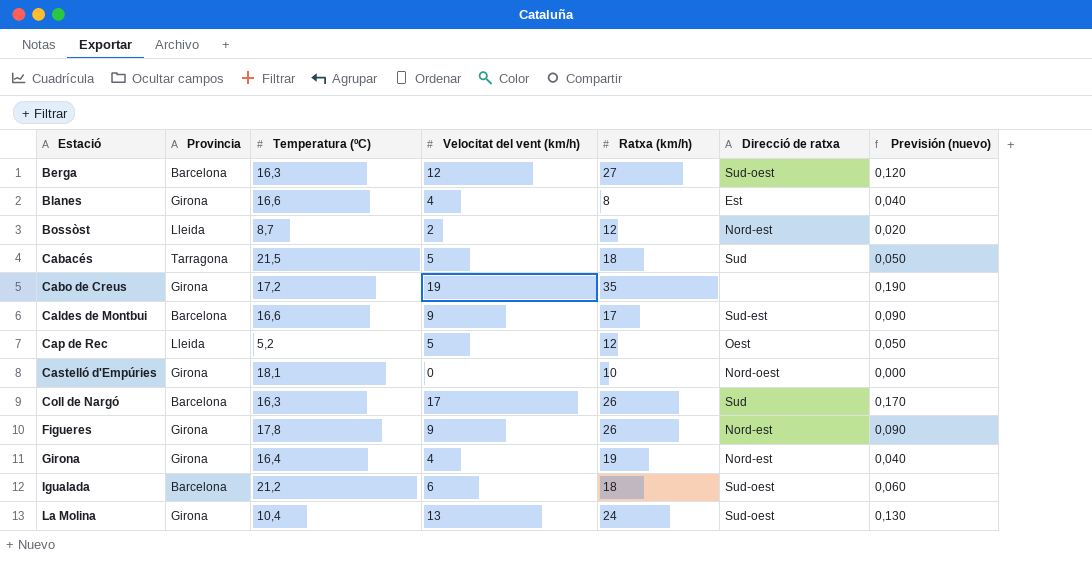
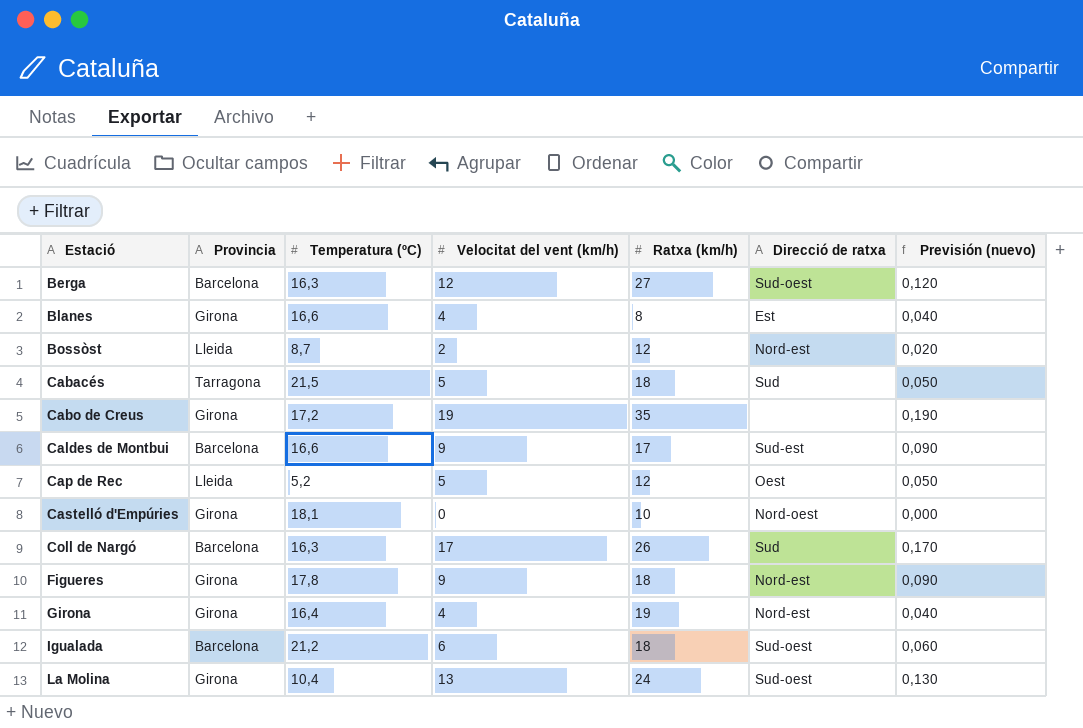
Figueres | Ratxa (km/h): 26 -> 18

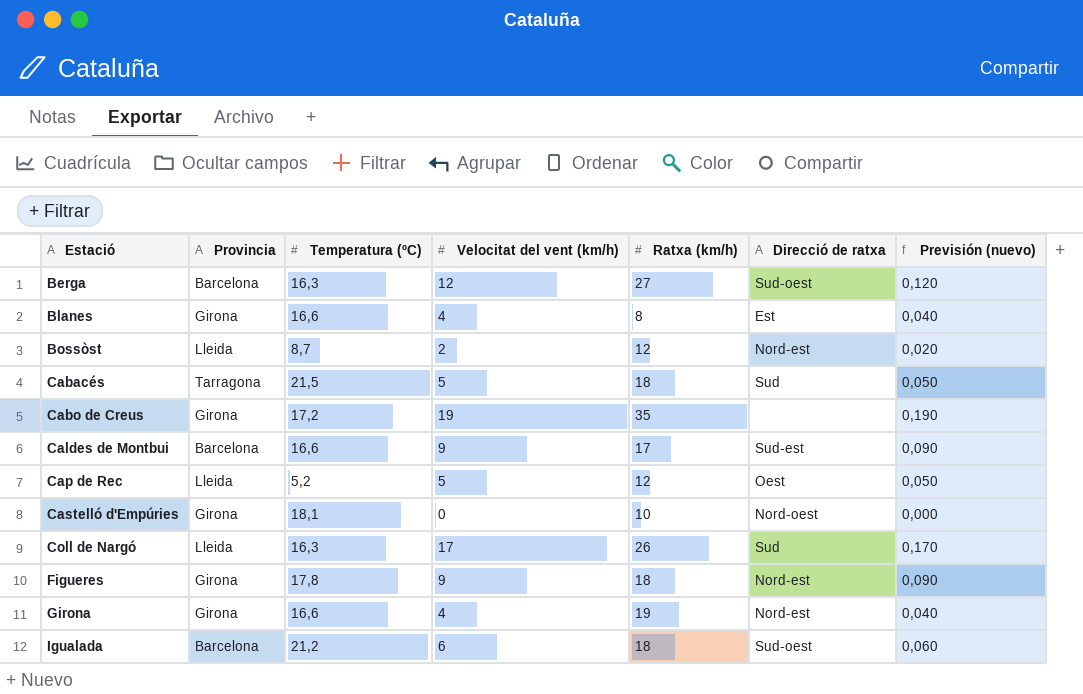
row La Molina: Girona | 10,4 | 13 | 24 | Sud-oest | 0,130 -> none
Coll de Nargó | Provincia: Barcelona -> Lleida
Girona | Temperatura (ºC): 16,4 -> 16,6

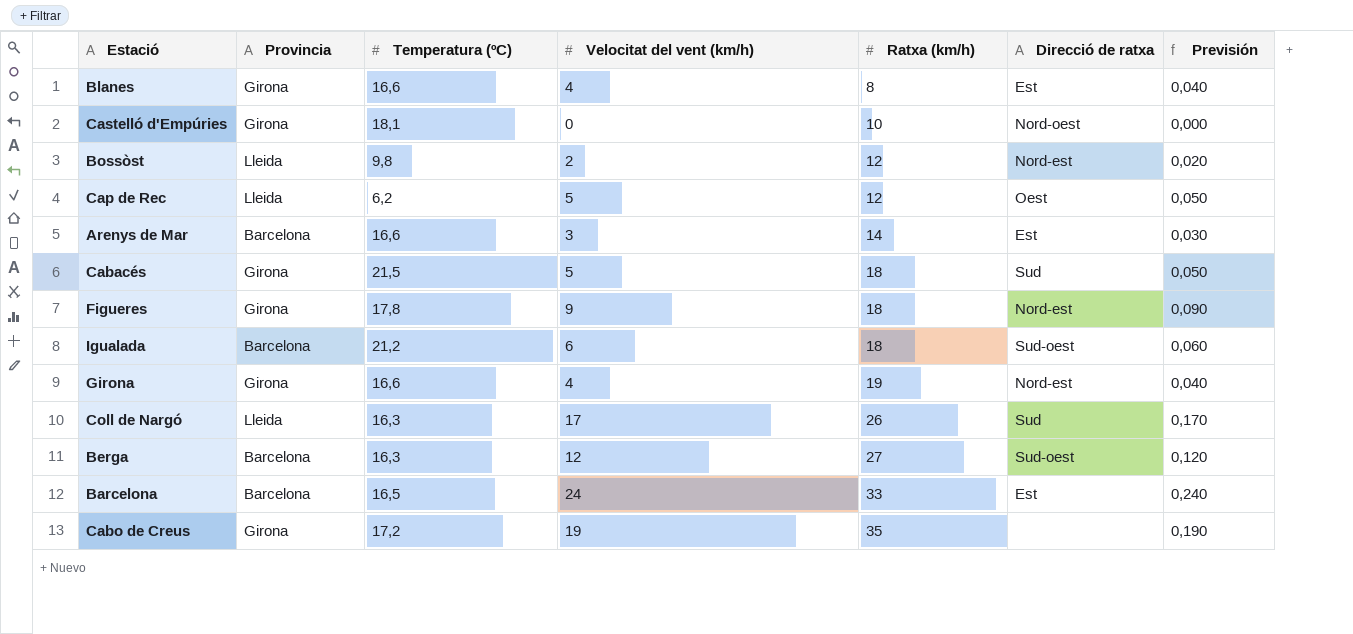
row order: Estació ascending -> Ratxa (km/h) ascending
column name: Previsión (nuevo) -> Previsión
row Caldes de Montbui: Barcelona | 16,6 | 9 | 17 | Sud-est | 0,090 -> none
Bossòst | Temperatura (ºC): 8,7 -> 9,8
Cap de Rec | Temperatura (ºC): 5,2 -> 6,2
row Arenys de Mar: none -> Barcelona | 16,6 | 3 | 14 | Est | 0,030
Cabacés | Provincia: Tarragona -> Girona
row Barcelona: none -> Barcelona | 16,5 | 24 | 33 | Est | 0,240

